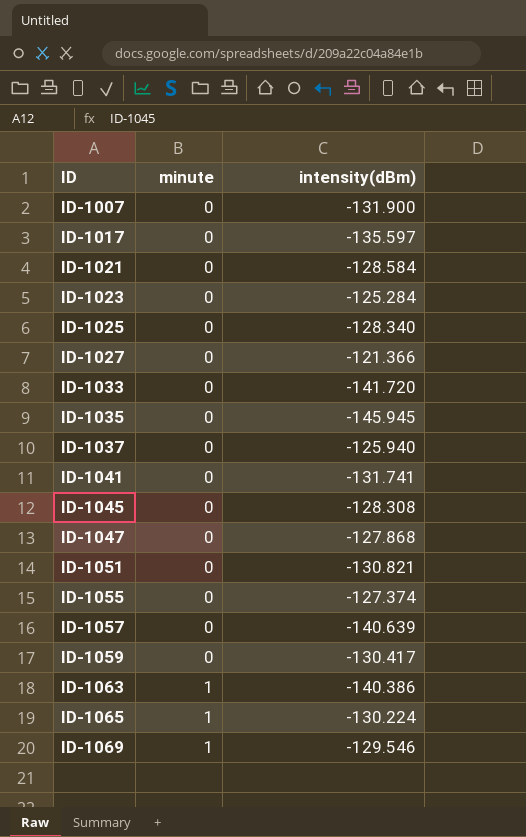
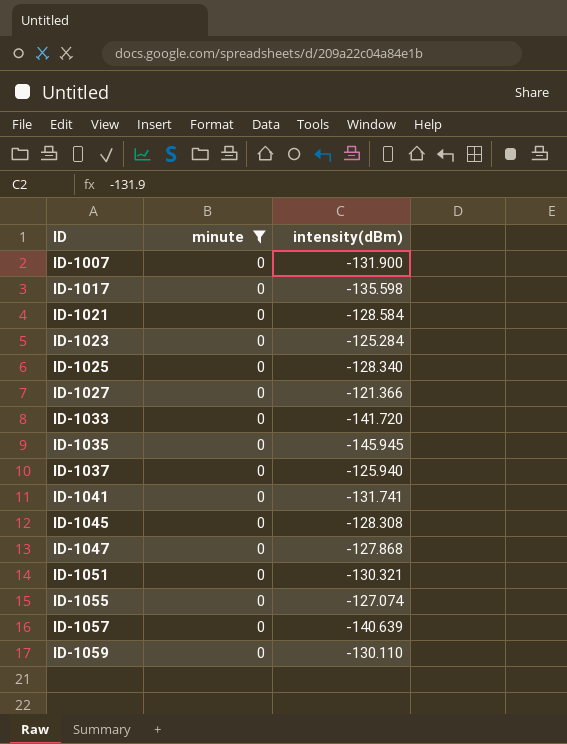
filter: none -> minute = 0
ID-1017 | intensity(dBm): -135.597 -> -135.598
ID-1051 | intensity(dBm): -130.821 -> -130.321
ID-1055 | intensity(dBm): -127.374 -> -127.074
ID-1059 | intensity(dBm): -130.417 -> -130.110

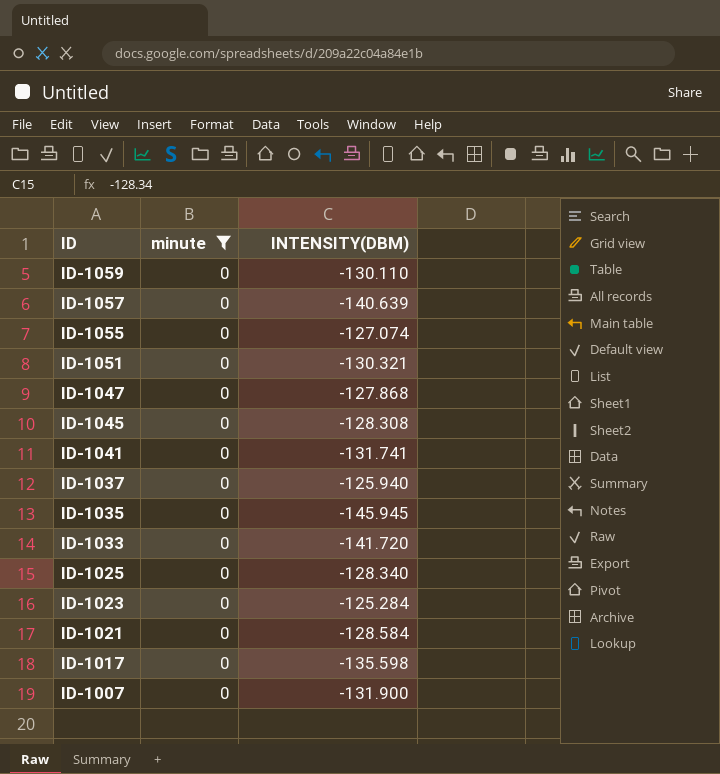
row order: ID ascending -> ID descending
column name: intensity(dBm) -> INTENSITY(DBM)
row ID-1027: 0 | -121.366 -> none

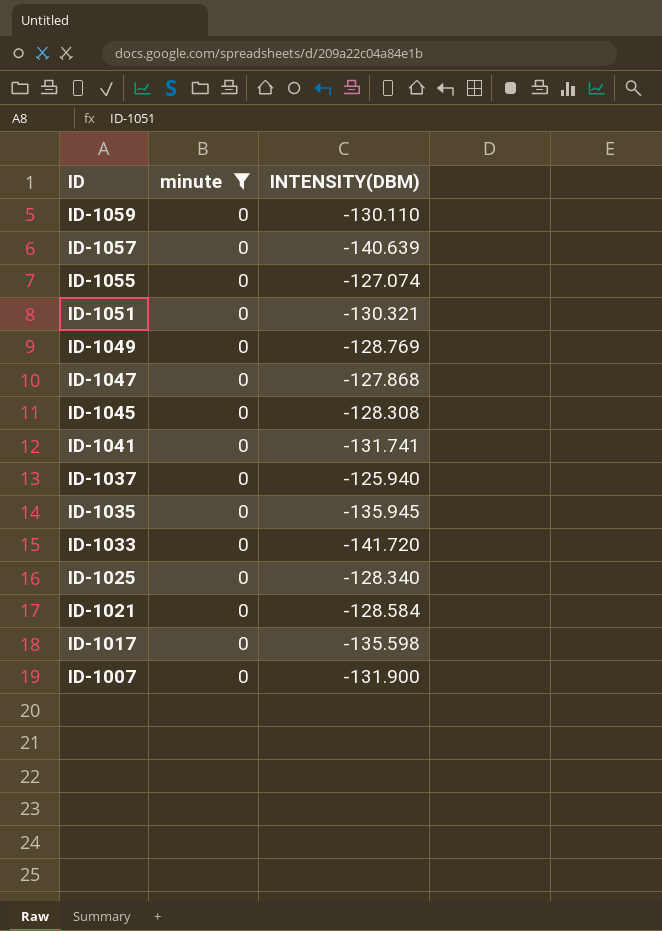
row ID-1023: 0 | -125.284 -> none
row ID-1049: none -> 0 | -128.769
ID-1035 | INTENSITY(DBM): -145.945 -> -135.945

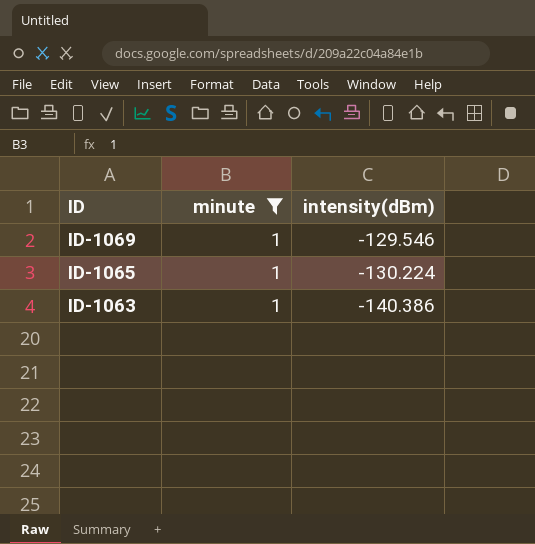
filter: minute = 0 -> minute = 1
column name: INTENSITY(DBM) -> intensity(dBm)

